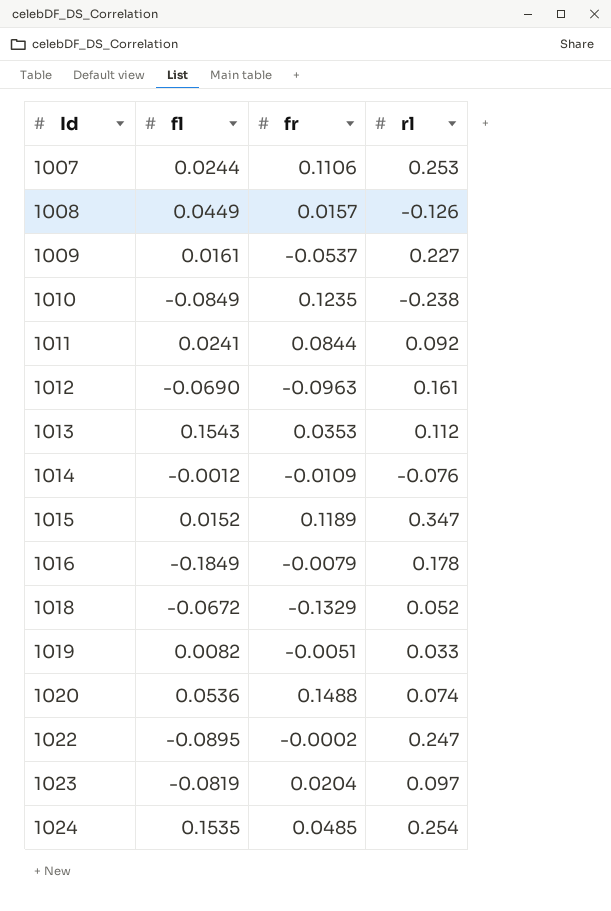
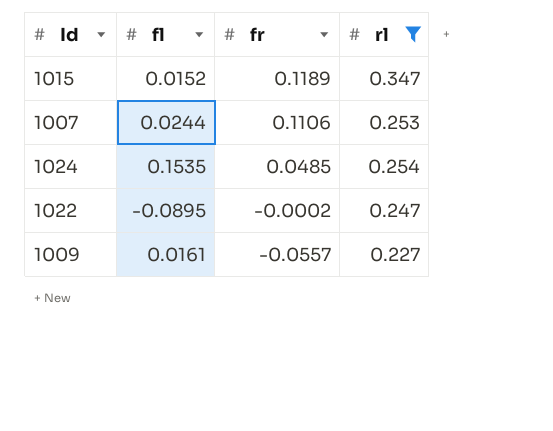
filter: none -> rl >= 0.227
row order: Id ascending -> fr descending
1009 | fr: -0.0537 -> -0.0557

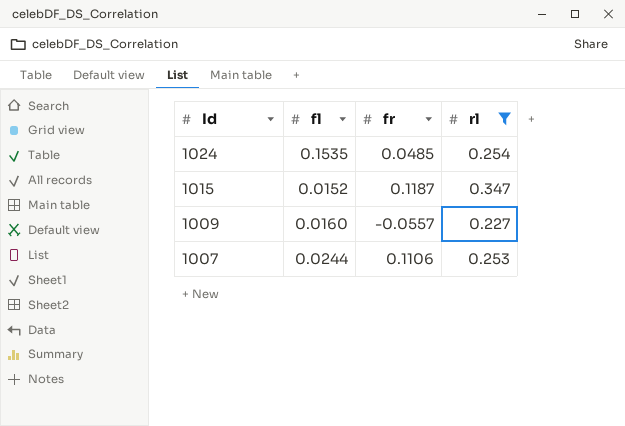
row order: fr descending -> Id descending
row 1022: -0.0895 | -0.0002 | 0.247 -> none
1015 | fr: 0.1189 -> 0.1187
1009 | fl: 0.0161 -> 0.0160

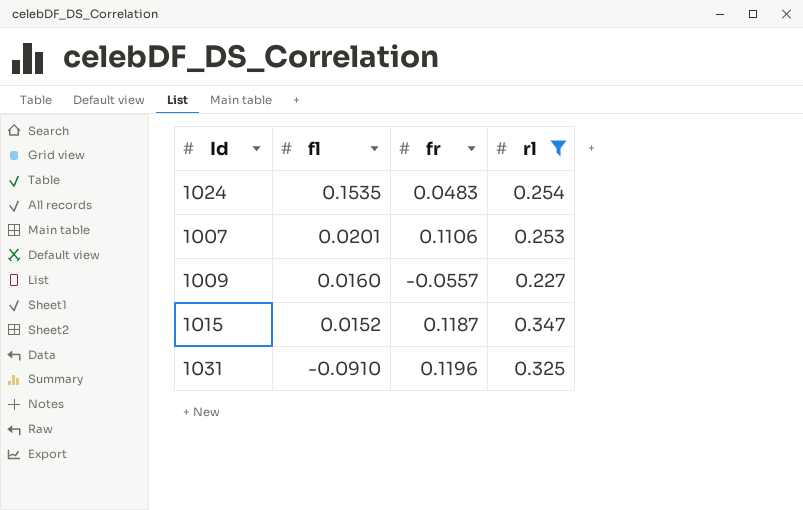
row order: Id descending -> fl descending
1024 | fr: 0.0485 -> 0.0483
1007 | fl: 0.0244 -> 0.0201
row 1031: none -> -0.0910 | 0.1196 | 0.325

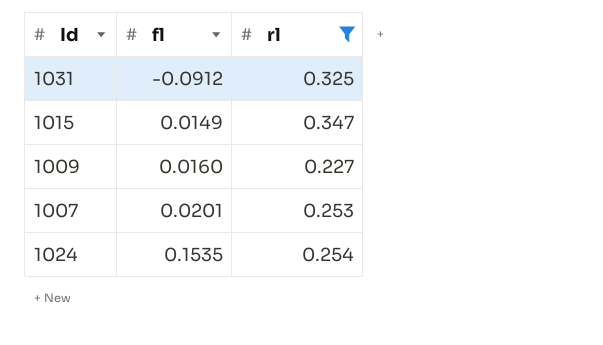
row order: fl descending -> fl ascending
column fr | position: 3 -> none
1031 | fl: -0.0910 -> -0.0912
1015 | fl: 0.0152 -> 0.0149

